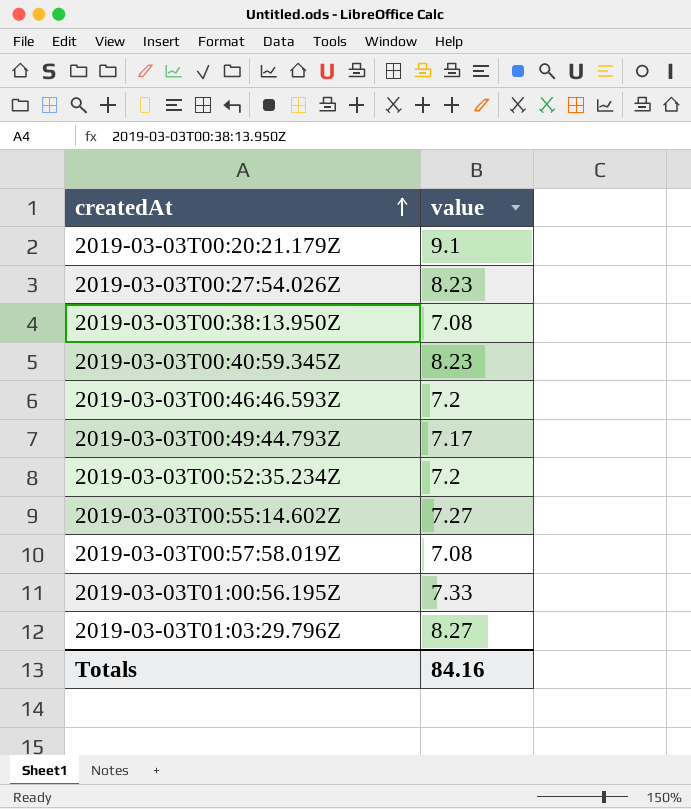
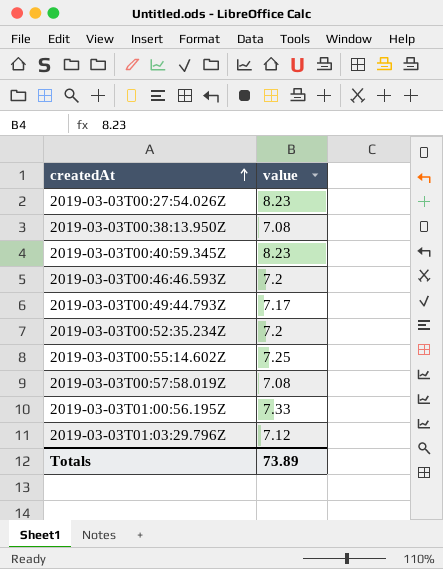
row 2019-03-03T00:20:21.179Z: 9.1 -> none
2019-03-03T00:55:14.602Z | value: 7.27 -> 7.25
2019-03-03T01:03:29.796Z | value: 8.27 -> 7.12
Totals | value: 84.16 -> 73.89

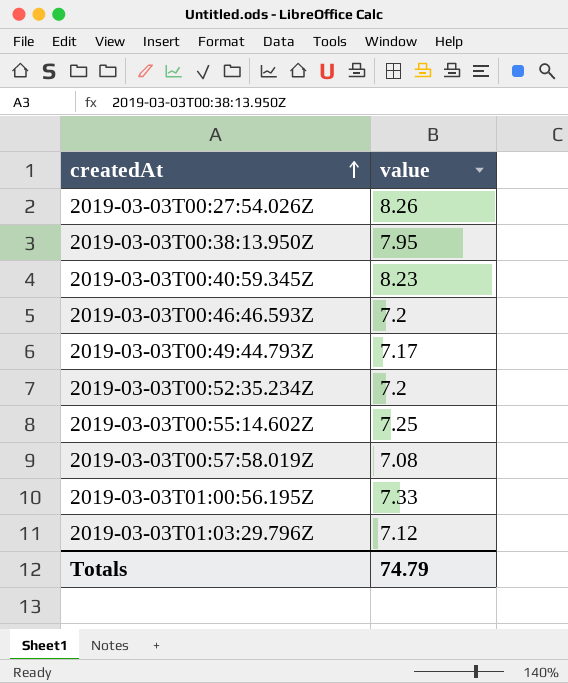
2019-03-03T00:27:54.026Z | value: 8.23 -> 8.26
2019-03-03T00:38:13.950Z | value: 7.08 -> 7.95
Totals | value: 73.89 -> 74.79

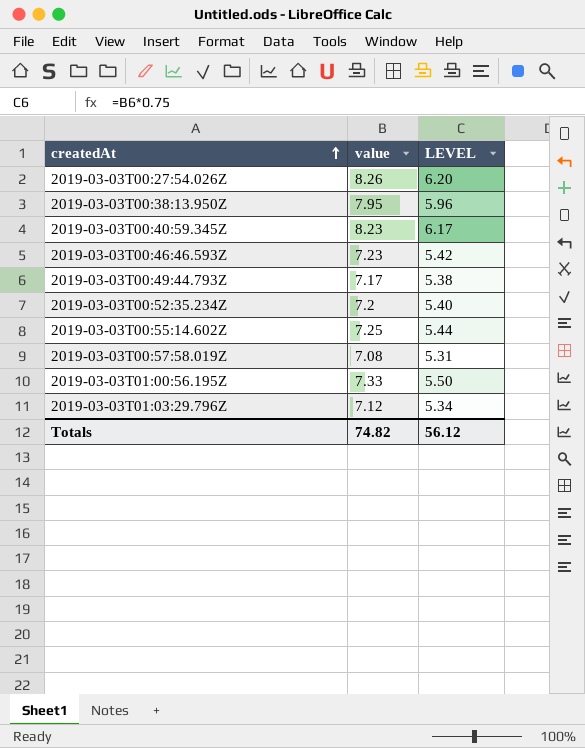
column LEVEL | formula: none -> [value] * 0.75
2019-03-03T00:46:46.593Z | value: 7.2 -> 7.23
Totals | value: 74.79 -> 74.82

